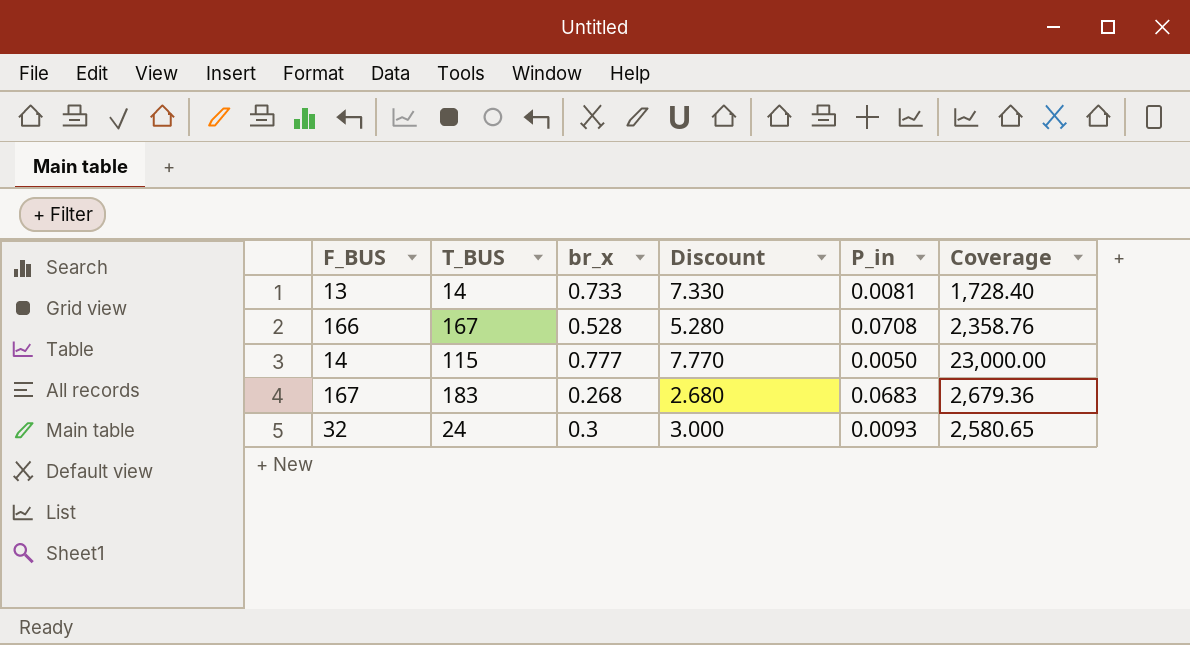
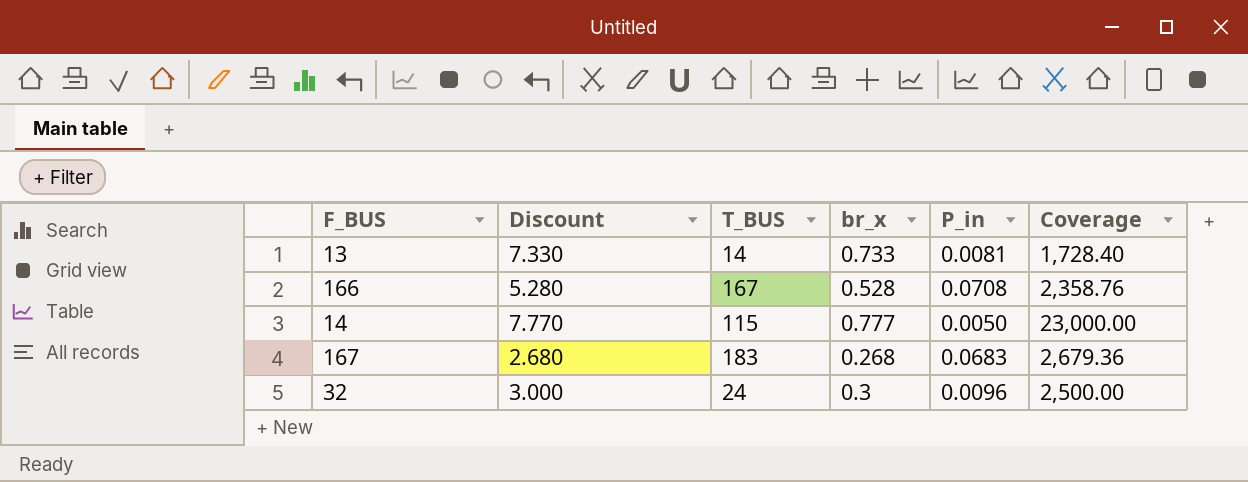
column Discount | position: 4 -> 2
32 | P_in: 0.0093 -> 0.0096
32 | Coverage: 2,580.65 -> 2,500.00

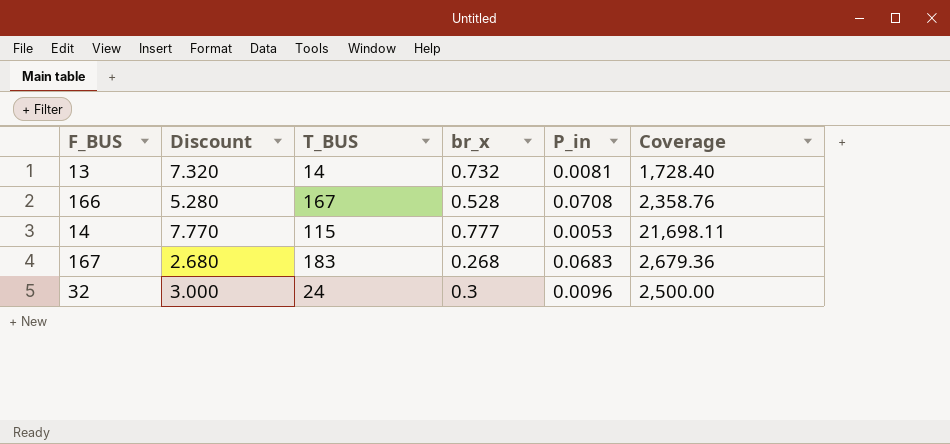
13 | Discount: 7.330 -> 7.320
13 | br_x: 0.733 -> 0.732
14 | P_in: 0.0050 -> 0.0053
14 | Coverage: 23,000.00 -> 21,698.11

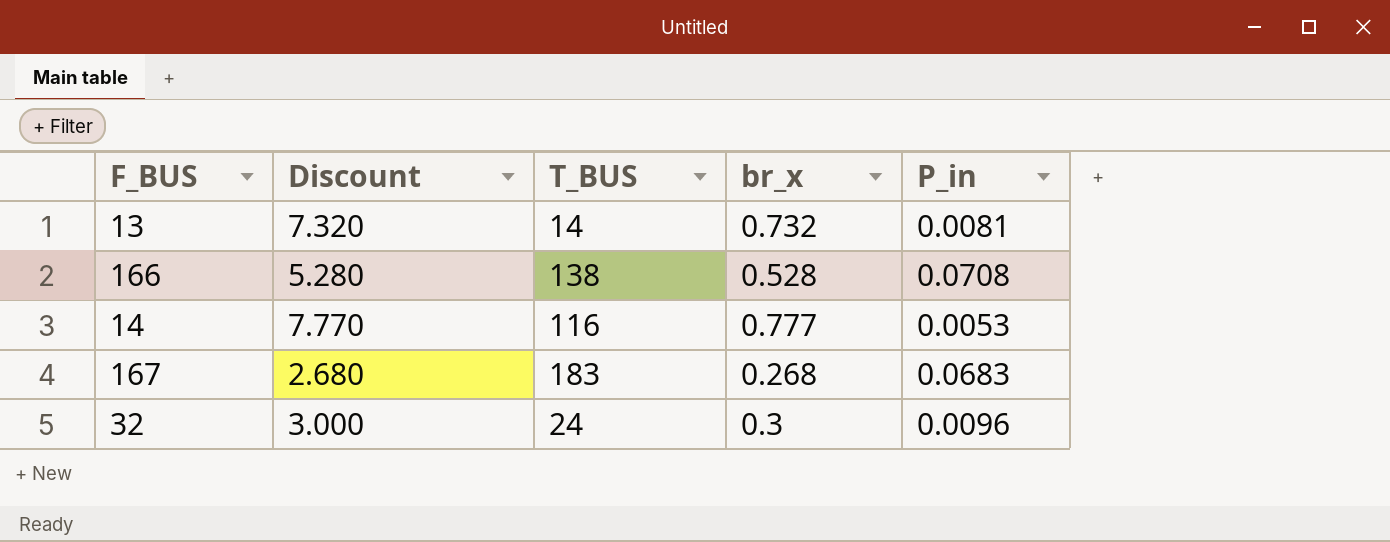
column Coverage | formula: [T_BUS] / [P_in] -> none
166 | T_BUS: 167 -> 138
14 | T_BUS: 115 -> 116

